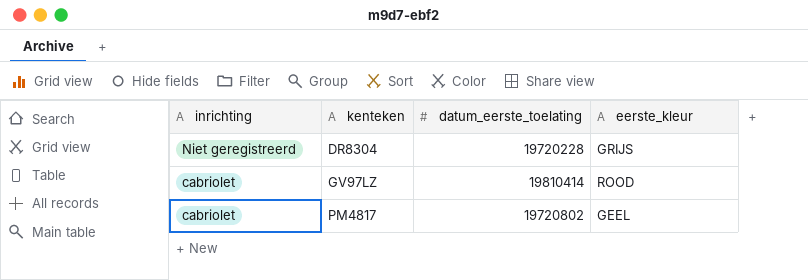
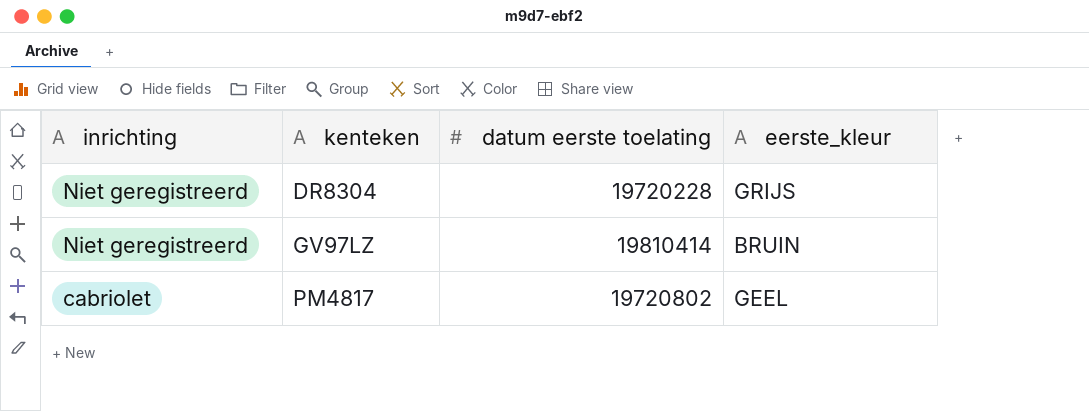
column name: datum_eerste_toelating -> datum eerste toelating
GV97LZ | inrichting: cabriolet -> Niet geregistreerd
GV97LZ | eerste_kleur: ROOD -> BRUIN

